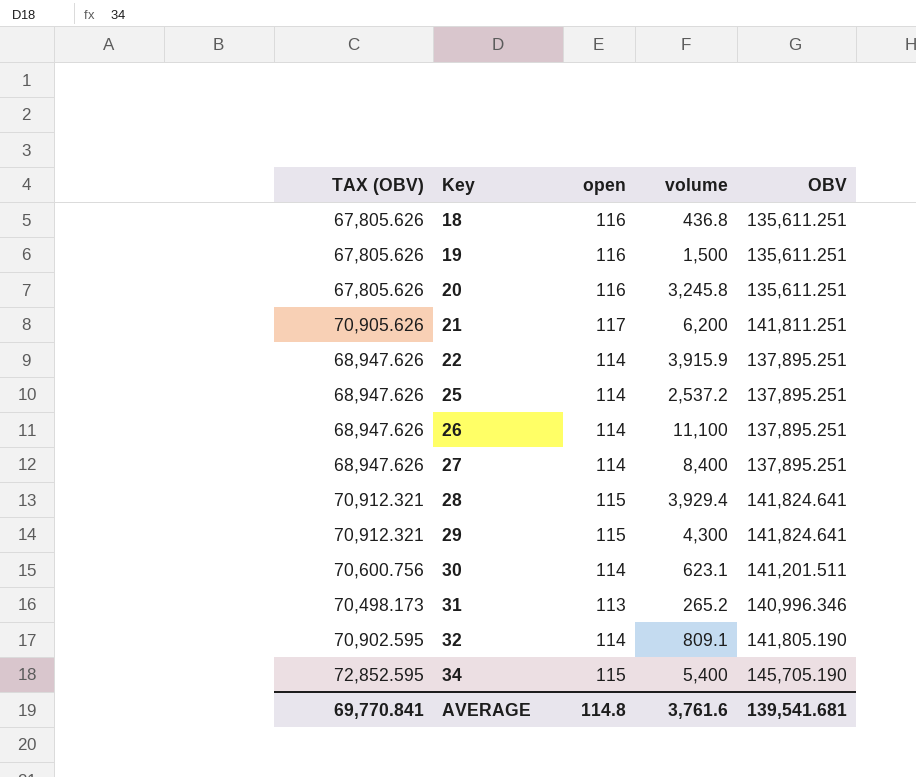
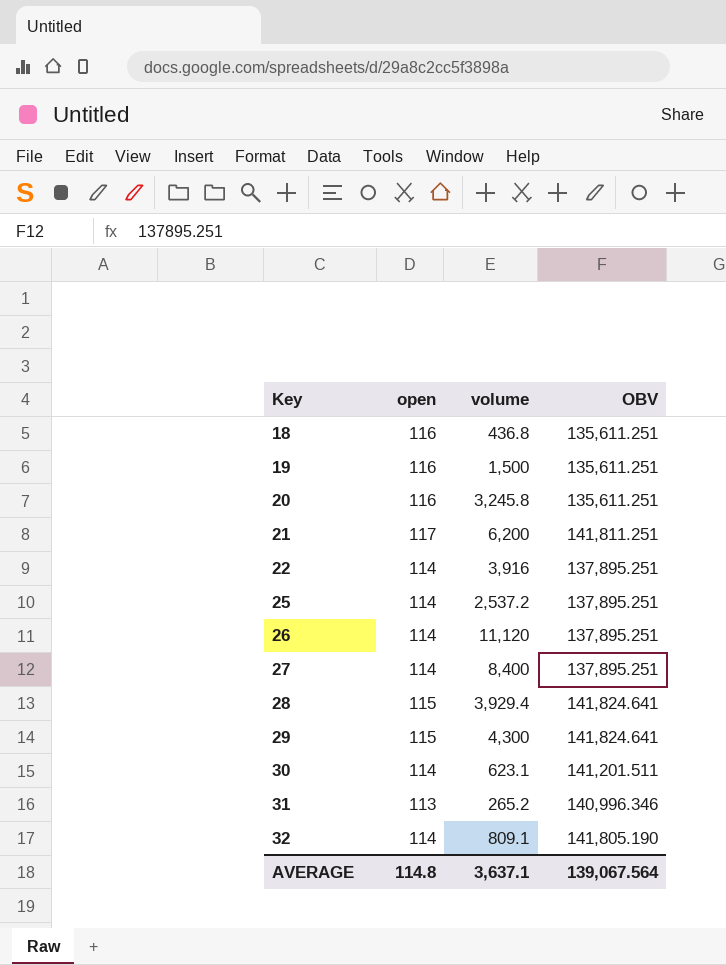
column TAX (OBV) | formula: [OBV] * 0.5 -> none
row 34: 72,852.595 | 115 | 5,400 | 145,705.190 -> none
22 | volume: 3,915.9 -> 3,916
26 | volume: 11,100 -> 11,120
AVERAGE | volume: 3,761.6 -> 3,637.1
AVERAGE | OBV: 139,541.681 -> 139,067.564

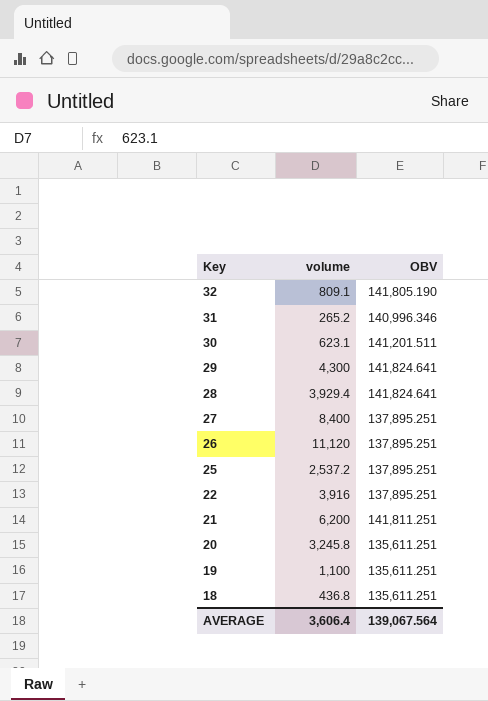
row order: Key ascending -> Key descending
column open | position: 2 -> none
19 | volume: 1,500 -> 1,100
AVERAGE | volume: 3,637.1 -> 3,606.4

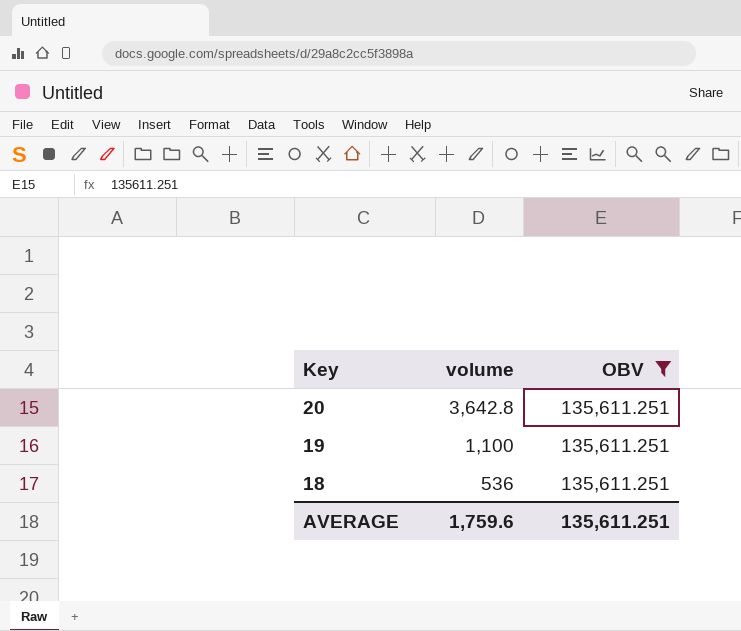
filter: none -> OBV = 135,611.251
20 | volume: 3,245.8 -> 3,642.8
18 | volume: 436.8 -> 536
AVERAGE | volume: 3,606.4 -> 1,759.6
AVERAGE | OBV: 139,067.564 -> 135,611.251

